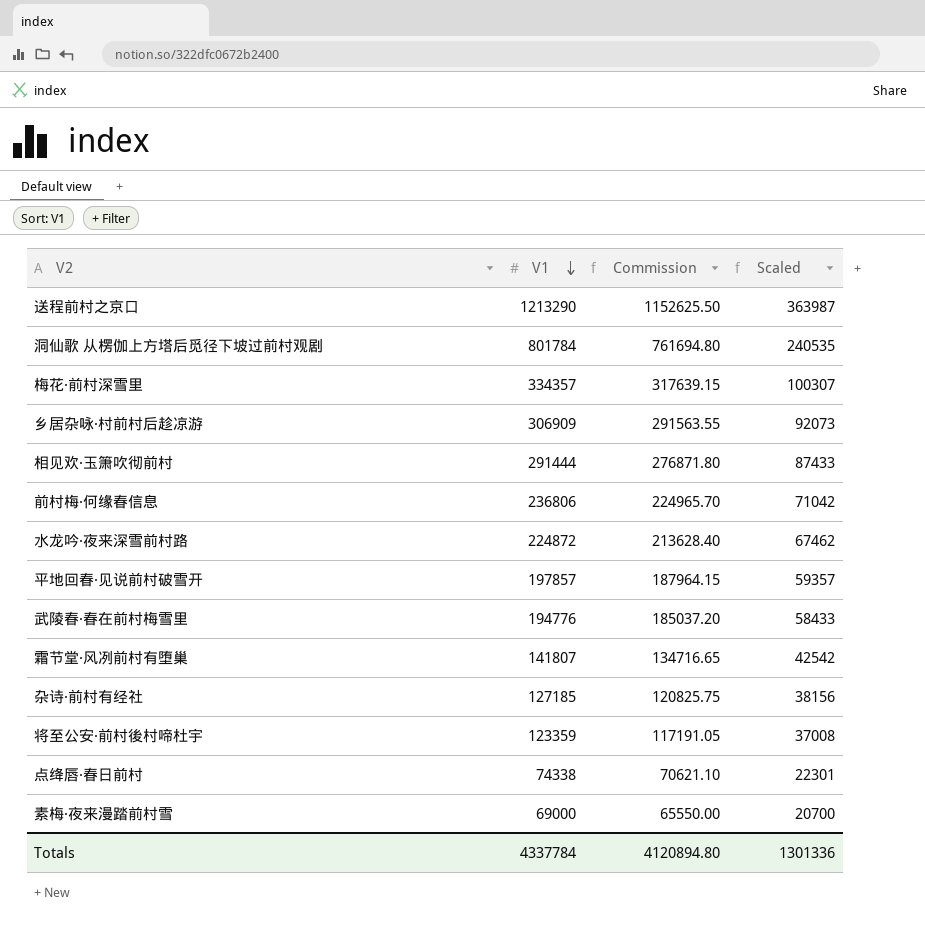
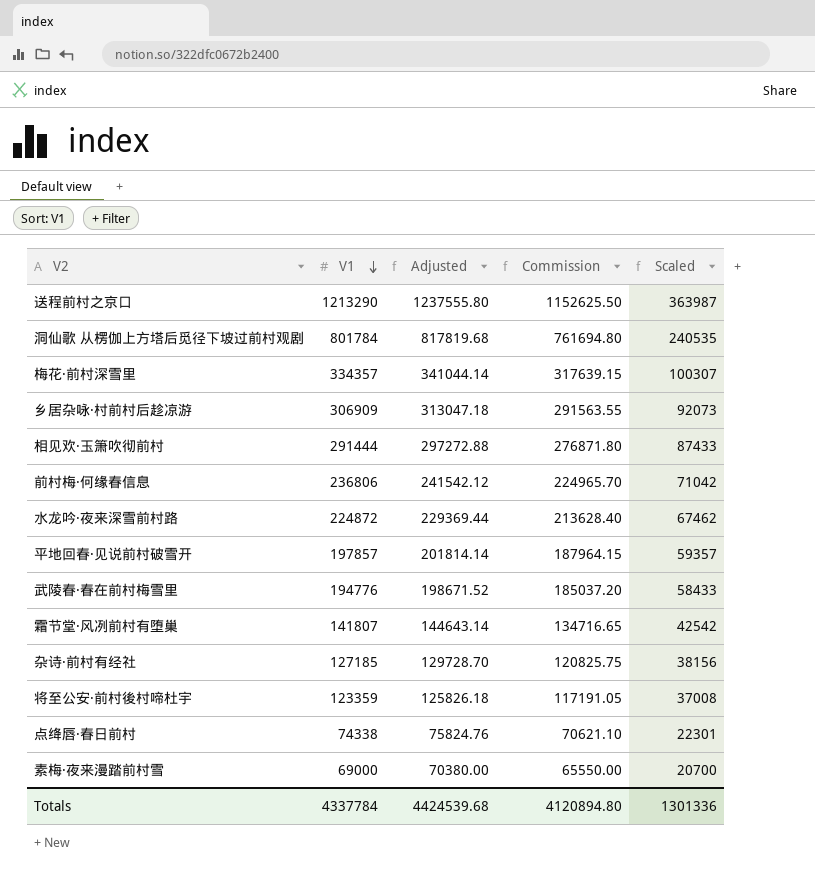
column Adjusted | formula: none -> [V1] * 1.02

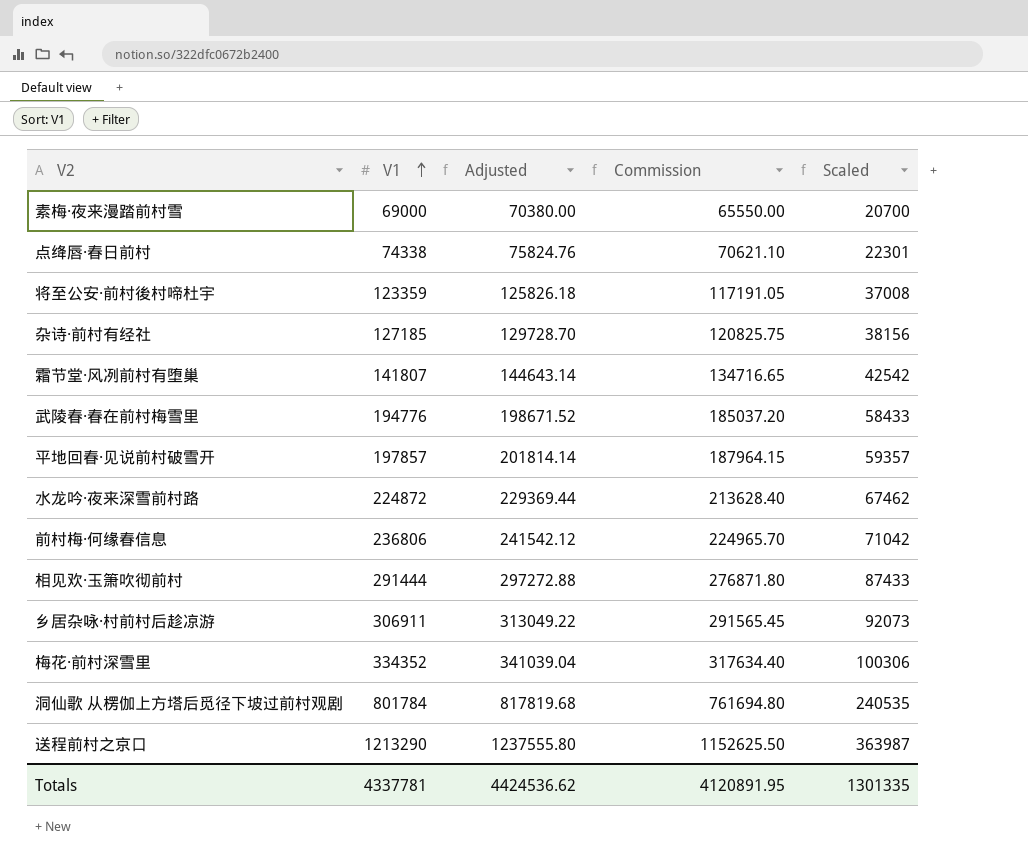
row order: V1 descending -> V1 ascending
乡居杂咏·村前村后趁凉游 | V1: 306909 -> 306911
乡居杂咏·村前村后趁凉游 | Adjusted: 313047.18 -> 313049.22
乡居杂咏·村前村后趁凉游 | Commission: 291563.55 -> 291565.45
梅花·前村深雪里 | V1: 334357 -> 334352
梅花·前村深雪里 | Adjusted: 341044.14 -> 341039.04
梅花·前村深雪里 | Commission: 317639.15 -> 317634.40
梅花·前村深雪里 | Scaled: 100307 -> 100306
Totals | V1: 4337784 -> 4337781
Totals | Adjusted: 4424539.68 -> 4424536.62
Totals | Commission: 4120894.80 -> 4120891.95
Totals | Scaled: 1301336 -> 1301335

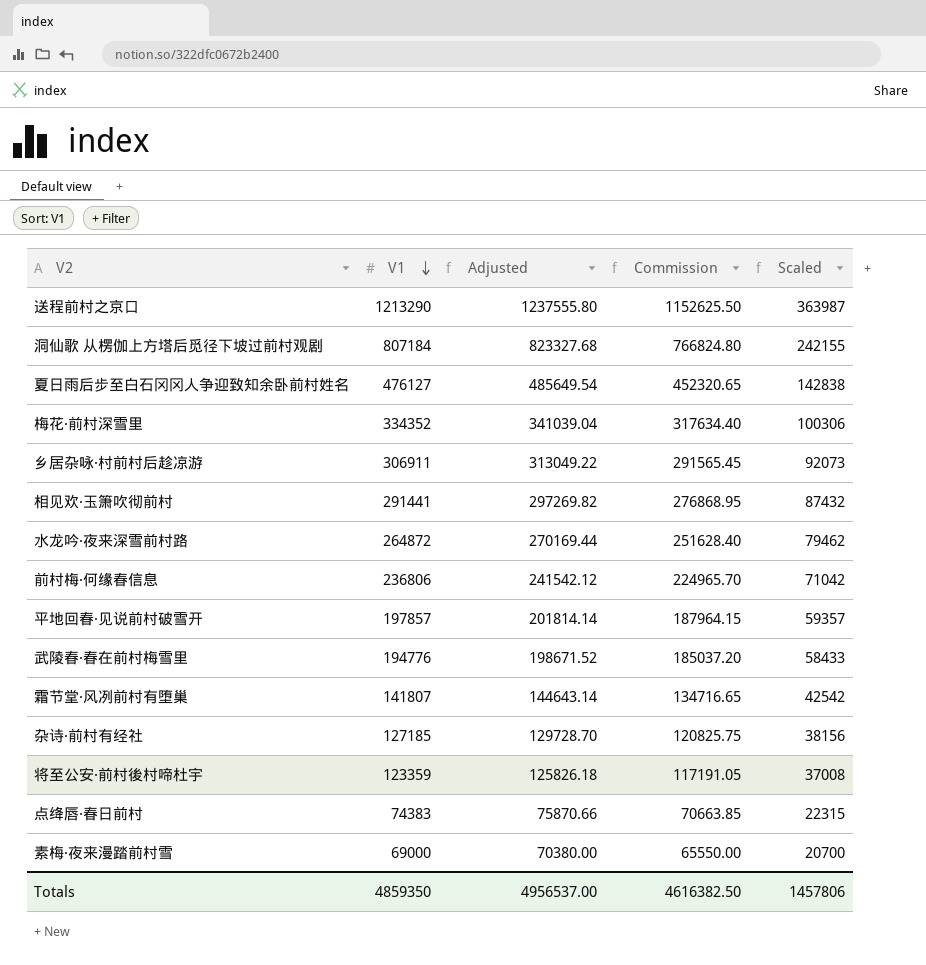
row order: V1 ascending -> V1 descending
洞仙歌 从楞伽上方塔后觅径下坡过前村观剧 | V1: 801784 -> 807184
洞仙歌 从楞伽上方塔后觅径下坡过前村观剧 | Adjusted: 817819.68 -> 823327.68
洞仙歌 从楞伽上方塔后觅径下坡过前村观剧 | Commission: 761694.80 -> 766824.80
洞仙歌 从楞伽上方塔后觅径下坡过前村观剧 | Scaled: 240535 -> 242155
row 夏日雨后步至白石冈冈人争迎致知余卧前村姓名: none -> 476127 | 485649.54 | 452320.65 | 142838
相见欢·玉箫吹彻前村 | V1: 291444 -> 291441
相见欢·玉箫吹彻前村 | Adjusted: 297272.88 -> 297269.82
相见欢·玉箫吹彻前村 | Commission: 276871.80 -> 276868.95
相见欢·玉箫吹彻前村 | Scaled: 87433 -> 87432
水龙吟·夜来深雪前村路 | V1: 224872 -> 264872
水龙吟·夜来深雪前村路 | Adjusted: 229369.44 -> 270169.44
水龙吟·夜来深雪前村路 | Commission: 213628.40 -> 251628.40
水龙吟·夜来深雪前村路 | Scaled: 67462 -> 79462
点绛唇·春日前村 | V1: 74338 -> 74383
点绛唇·春日前村 | Adjusted: 75824.76 -> 75870.66
点绛唇·春日前村 | Commission: 70621.10 -> 70663.85
点绛唇·春日前村 | Scaled: 22301 -> 22315
Totals | V1: 4337781 -> 4859350
Totals | Adjusted: 4424536.62 -> 4956537.00
Totals | Commission: 4120891.95 -> 4616382.50
Totals | Scaled: 1301335 -> 1457806

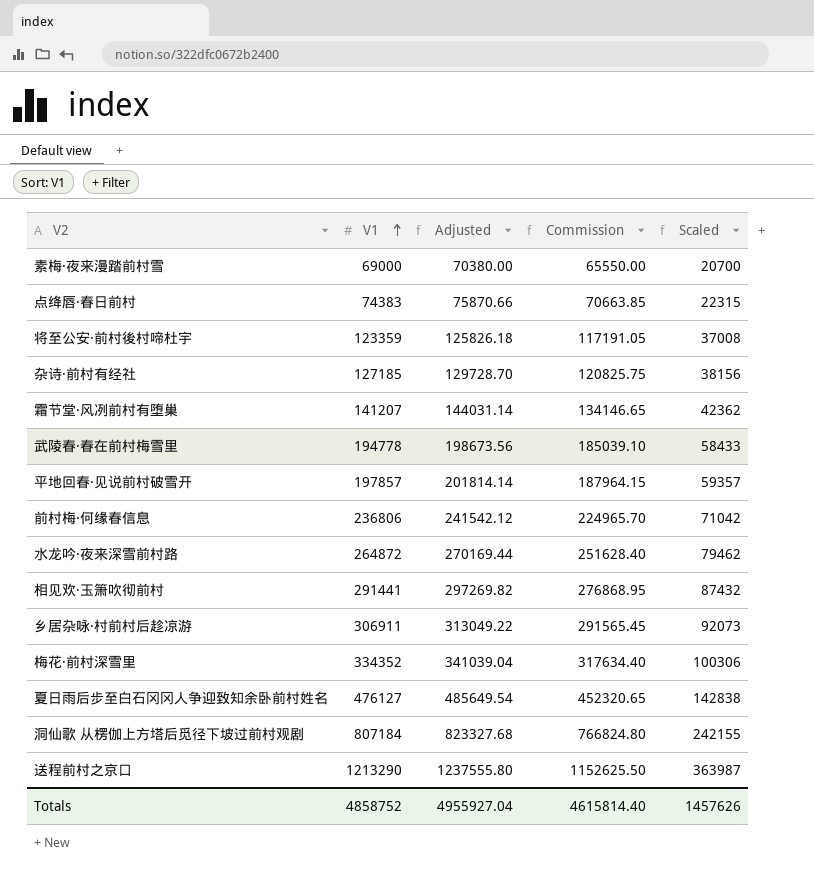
row order: V1 descending -> V1 ascending
霜节堂·风冽前村有堕巢 | V1: 141807 -> 141207
霜节堂·风冽前村有堕巢 | Adjusted: 144643.14 -> 144031.14
霜节堂·风冽前村有堕巢 | Commission: 134716.65 -> 134146.65
霜节堂·风冽前村有堕巢 | Scaled: 42542 -> 42362
武陵春·春在前村梅雪里 | V1: 194776 -> 194778
武陵春·春在前村梅雪里 | Adjusted: 198671.52 -> 198673.56
武陵春·春在前村梅雪里 | Commission: 185037.20 -> 185039.10
Totals | V1: 4859350 -> 4858752
Totals | Adjusted: 4956537.00 -> 4955927.04
Totals | Commission: 4616382.50 -> 4615814.40
Totals | Scaled: 1457806 -> 1457626

